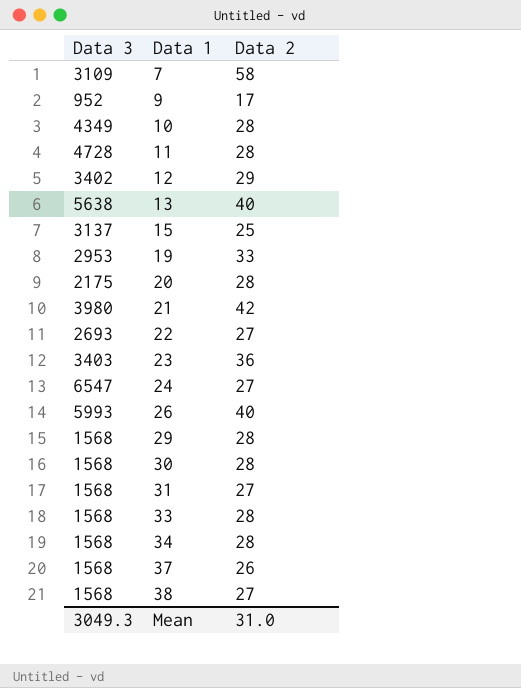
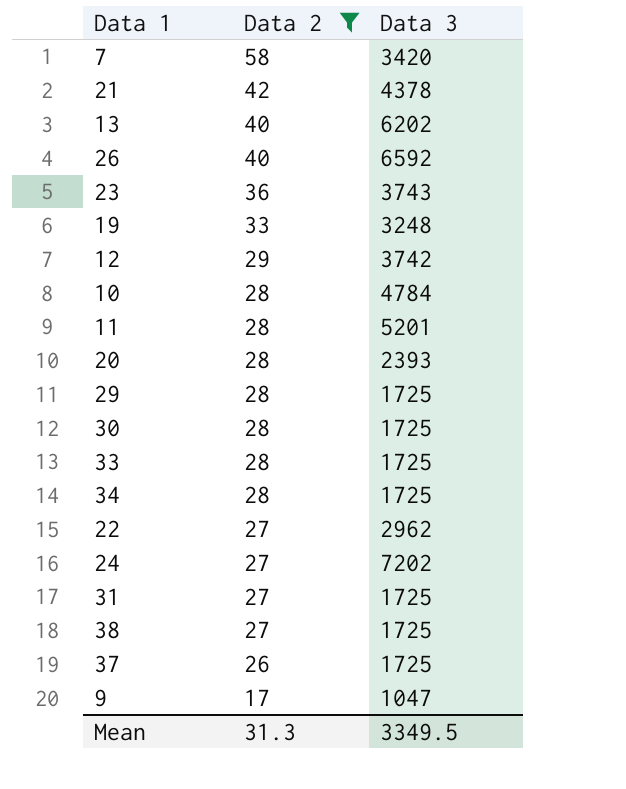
filter: none -> Data 2 != 25
row order: Data 1 ascending -> Data 2 descending
column Data 3 | position: 1 -> 3
7 | Data 3: 3109 -> 3420
21 | Data 3: 3980 -> 4378
13 | Data 3: 5638 -> 6202
26 | Data 3: 5993 -> 6592
23 | Data 3: 3403 -> 3743
19 | Data 3: 2953 -> 3248
12 | Data 3: 3402 -> 3742
10 | Data 3: 4349 -> 4784
11 | Data 3: 4728 -> 5201
20 | Data 3: 2175 -> 2393
29 | Data 3: 1568 -> 1725
30 | Data 3: 1568 -> 1725
33 | Data 3: 1568 -> 1725
34 | Data 3: 1568 -> 1725
22 | Data 3: 2693 -> 2962
24 | Data 3: 6547 -> 7202
31 | Data 3: 1568 -> 1725
38 | Data 3: 1568 -> 1725
37 | Data 3: 1568 -> 1725
9 | Data 3: 952 -> 1047
Mean | Data 2: 31.0 -> 31.3
Mean | Data 3: 3049.3 -> 3349.5

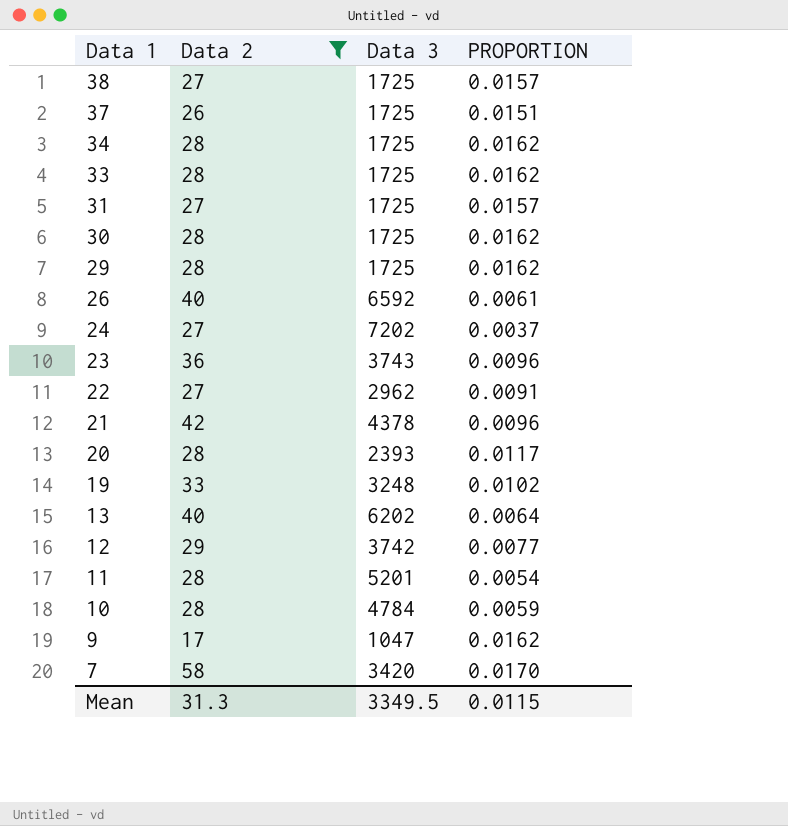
row order: Data 2 descending -> Data 1 descending
column PROPORTION | formula: none -> [Data 2] / [Data 3]

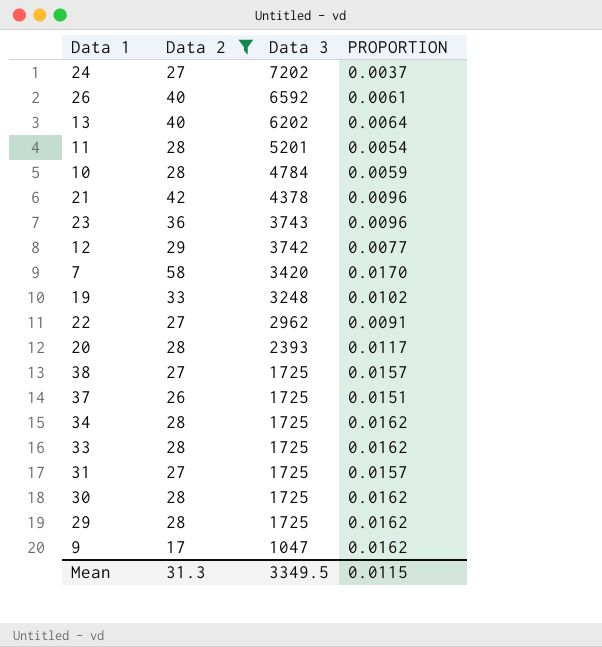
row order: Data 1 descending -> Data 3 descending

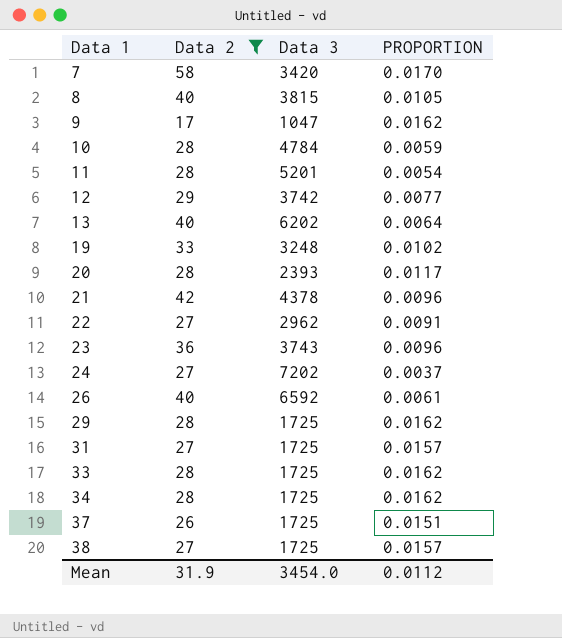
row order: Data 3 descending -> Data 1 ascending
row 30: 28 | 1725 | 0.0162 -> none
row 8: none -> 40 | 3815 | 0.0105
Mean | Data 2: 31.3 -> 31.9
Mean | Data 3: 3349.5 -> 3454.0
Mean | PROPORTION: 0.0115 -> 0.0112

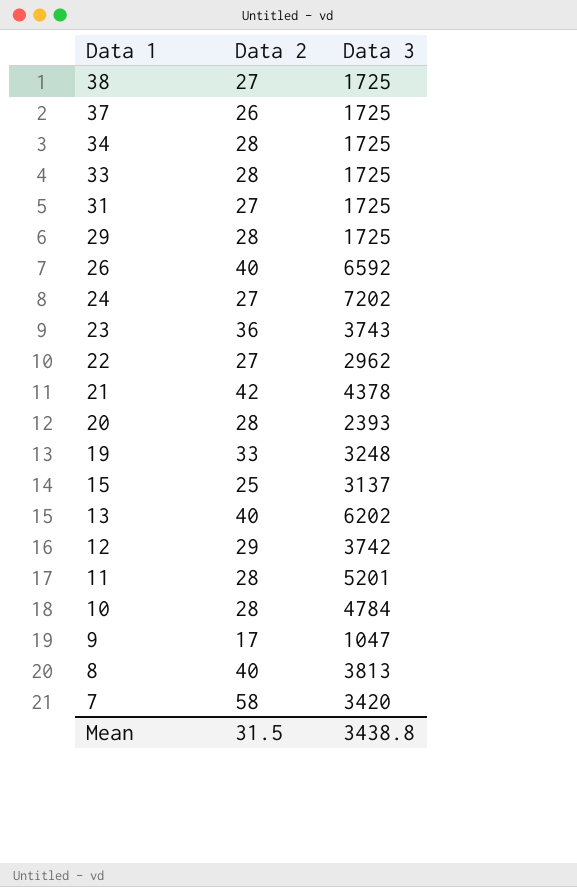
filter: Data 2 != 25 -> none
row order: Data 1 ascending -> Data 1 descending
column PROPORTION | formula: [Data 2] / [Data 3] -> none
8 | Data 3: 3815 -> 3813
Mean | Data 2: 31.9 -> 31.5
Mean | Data 3: 3454.0 -> 3438.8

